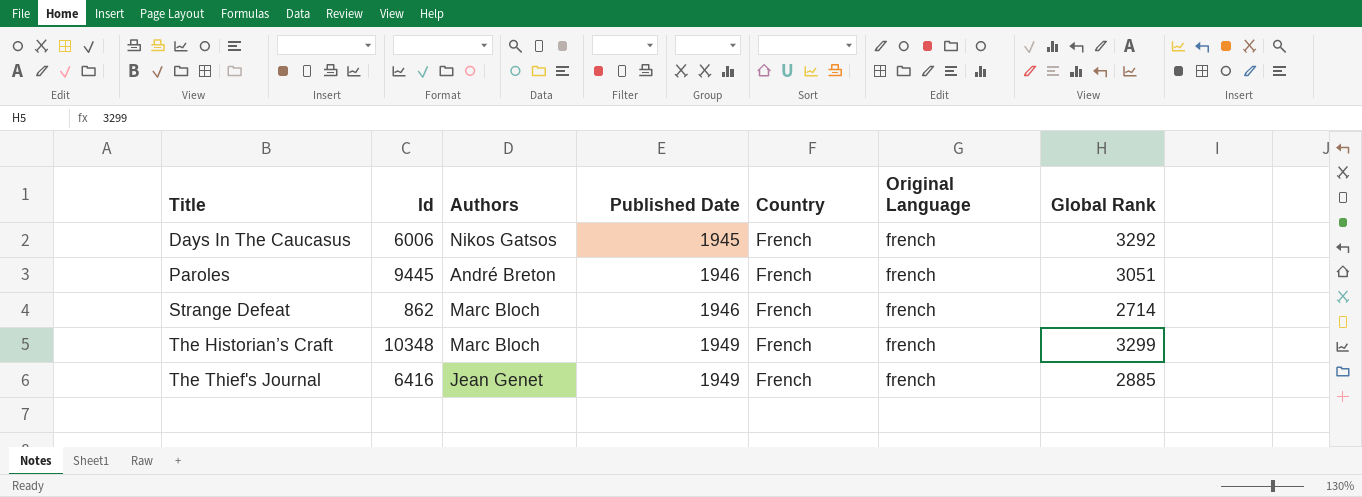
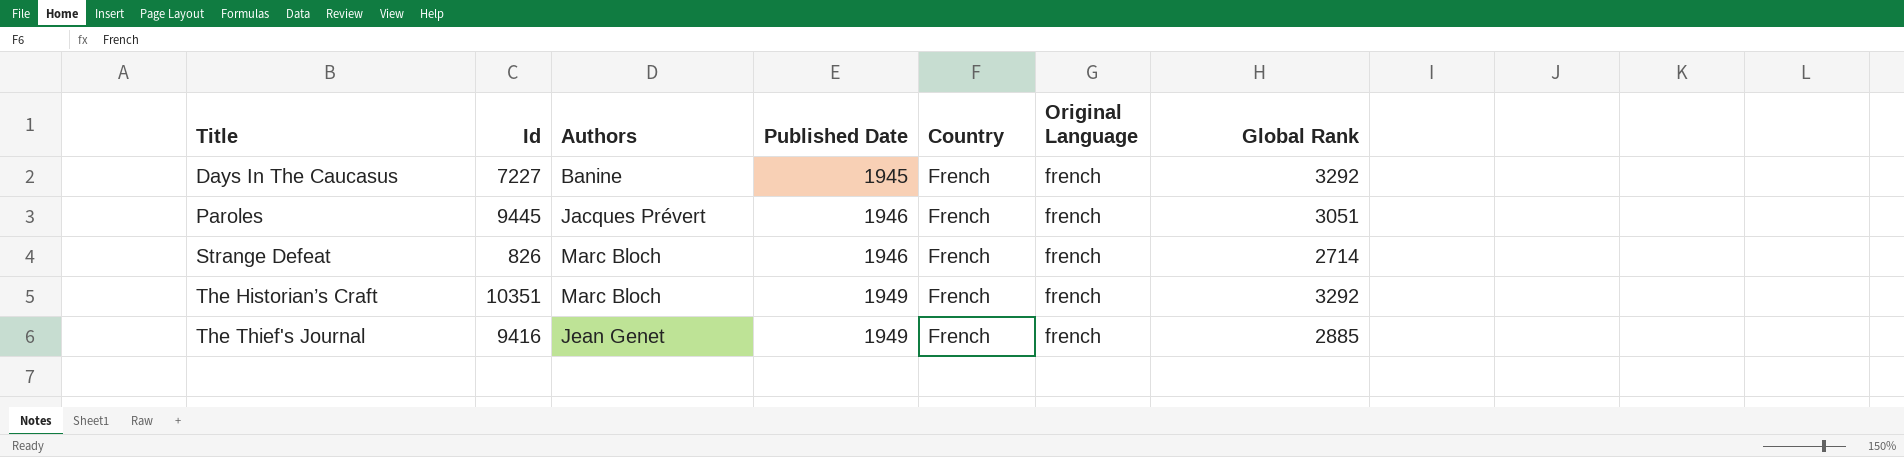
Days In The Caucasus | Id: 6006 -> 7227
Days In The Caucasus | Authors: Nikos Gatsos -> Banine
Paroles | Authors: André Breton -> Jacques Prévert
Strange Defeat | Id: 862 -> 826
The Historian’s Craft | Id: 10348 -> 10351
The Historian’s Craft | Global Rank: 3299 -> 3292
The Thief's Journal | Id: 6416 -> 9416

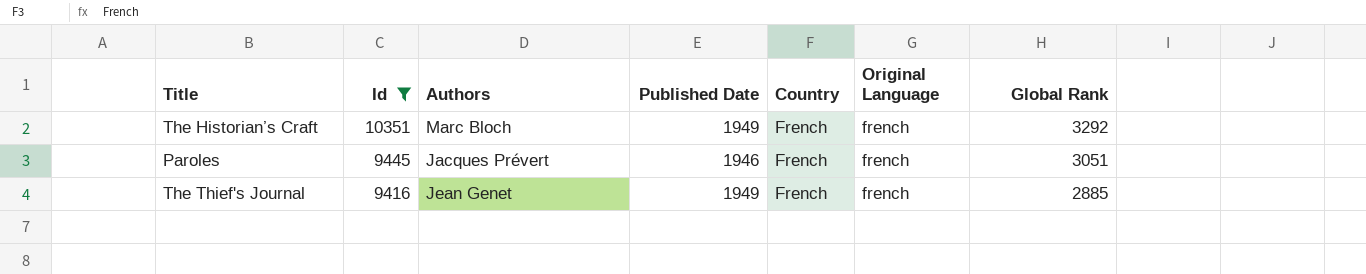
filter: none -> Id >= 9416
row order: Title ascending -> Id descending

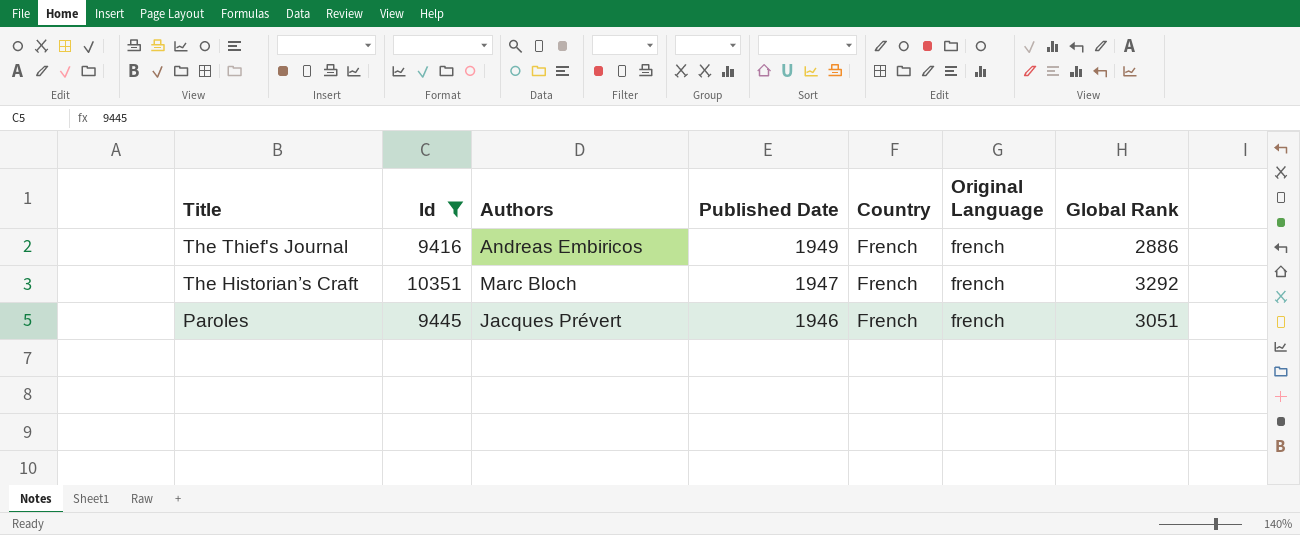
row order: Id descending -> Title descending
The Thief's Journal | Authors: Jean Genet -> Andreas Embiricos
The Thief's Journal | Global Rank: 2885 -> 2886
The Historian’s Craft | Published Date: 1949 -> 1947

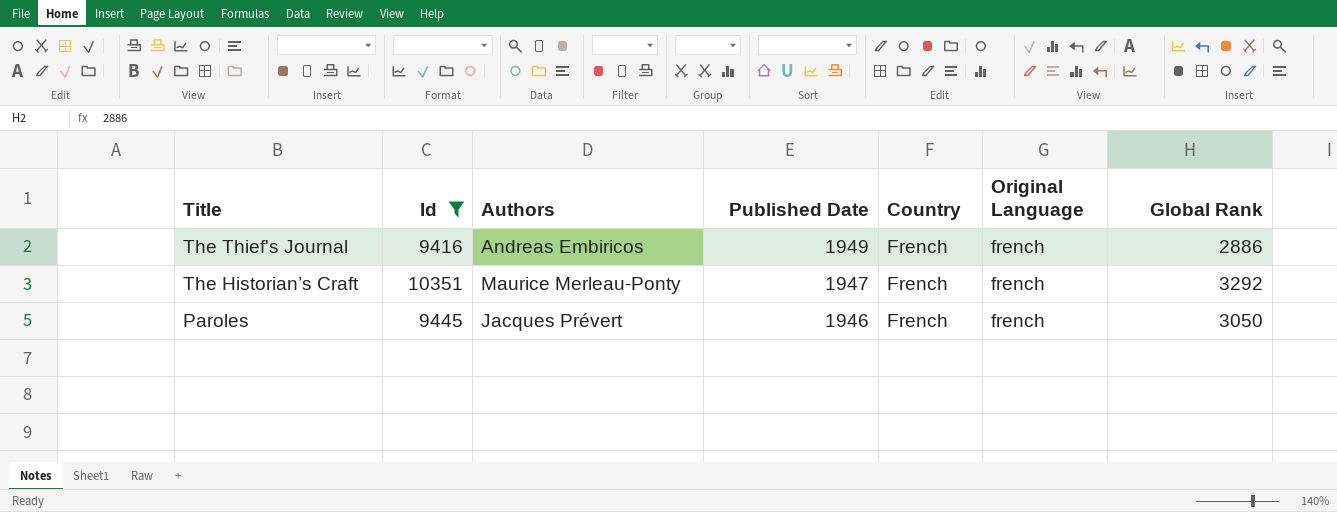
The Historian’s Craft | Authors: Marc Bloch -> Maurice Merleau-Ponty
Paroles | Global Rank: 3051 -> 3050

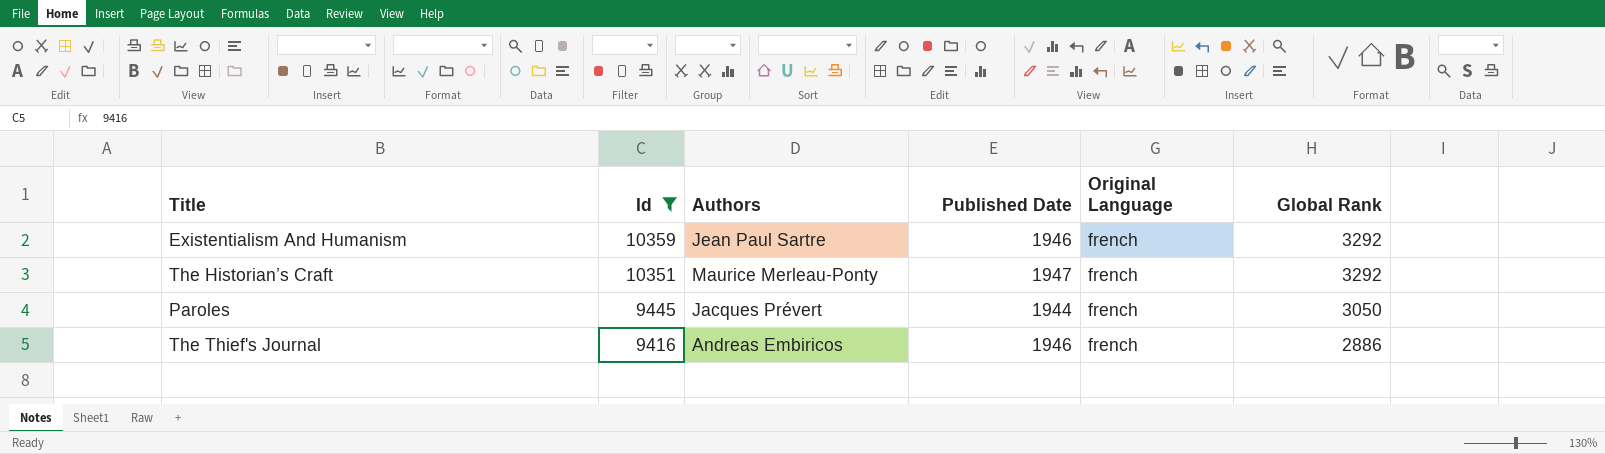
row order: Title descending -> Id descending
column Country | position: 5 -> none
row Existentialism And Humanism: none -> 10359 | Jean Paul Sartre | 1946 | french | 3292
Paroles | Published Date: 1946 -> 1944
The Thief's Journal | Published Date: 1949 -> 1946

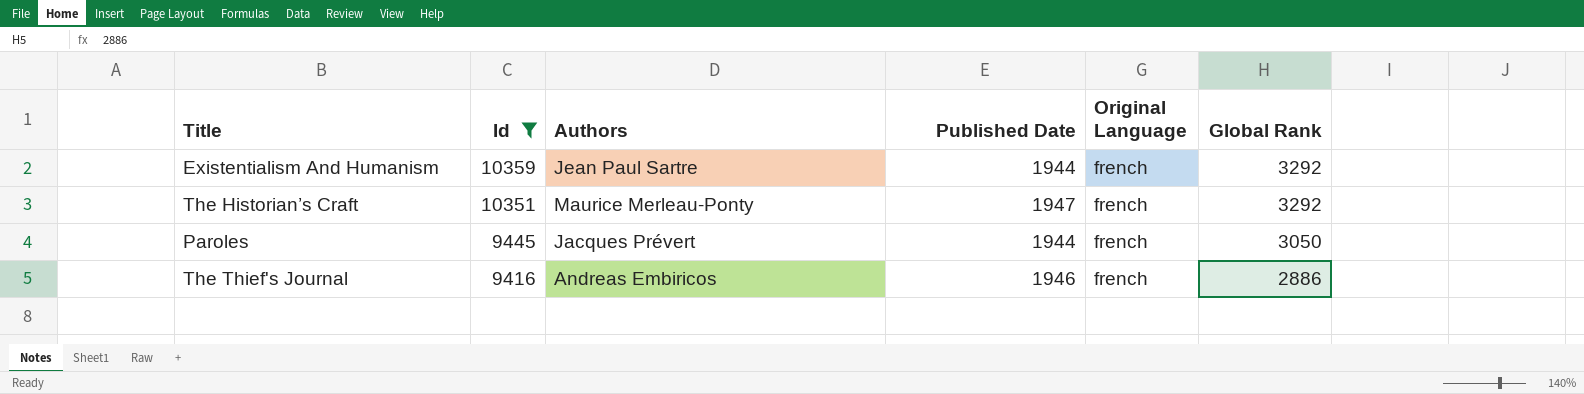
Existentialism And Humanism | Published Date: 1946 -> 1944

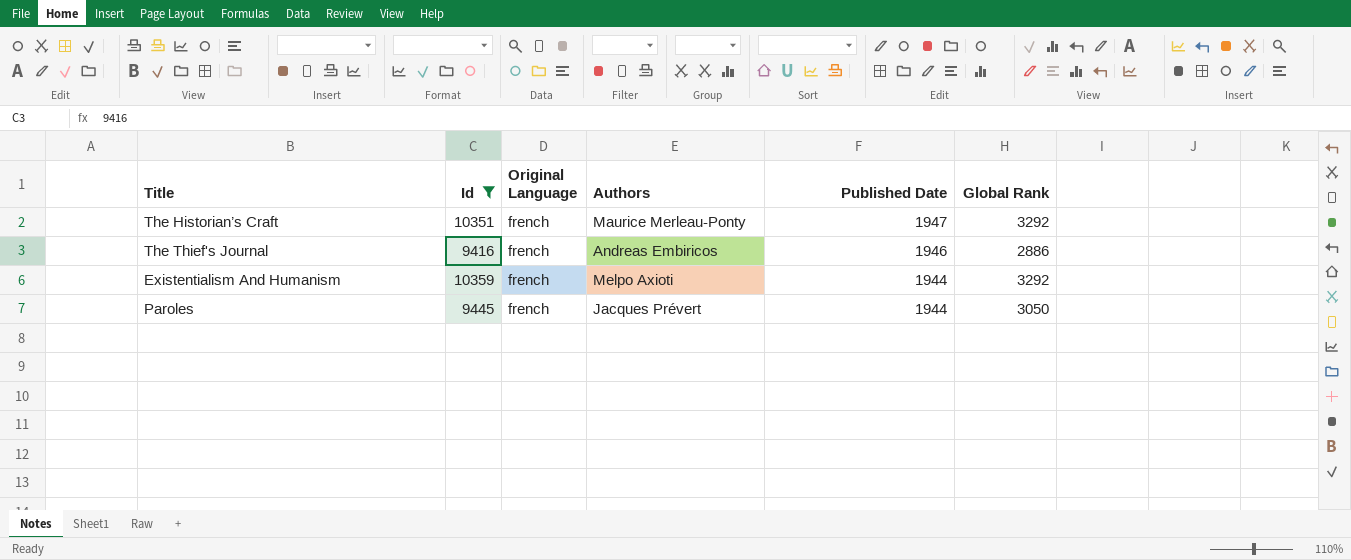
row order: Id descending -> Published Date descending
column Original Language | position: 5 -> 3
Existentialism And Humanism | Authors: Jean Paul Sartre -> Melpo Axioti

